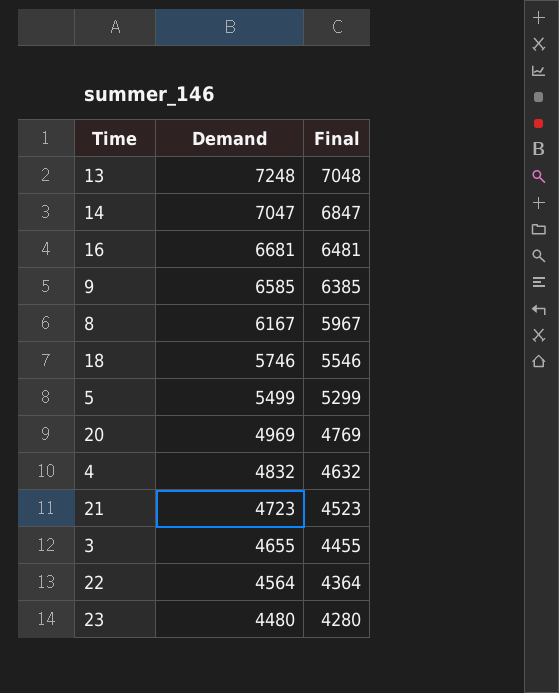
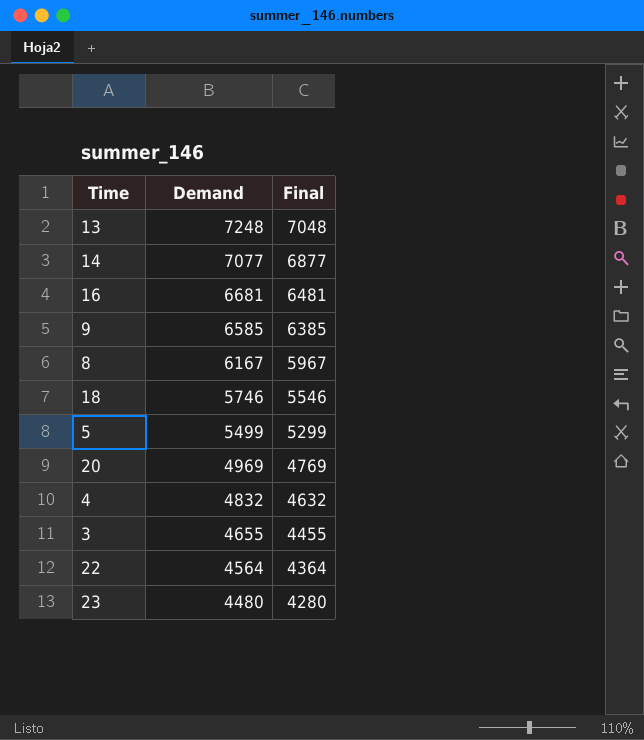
row 21: 4723 | 4523 -> none
14 | Demand: 7047 -> 7077
14 | Final: 6847 -> 6877

